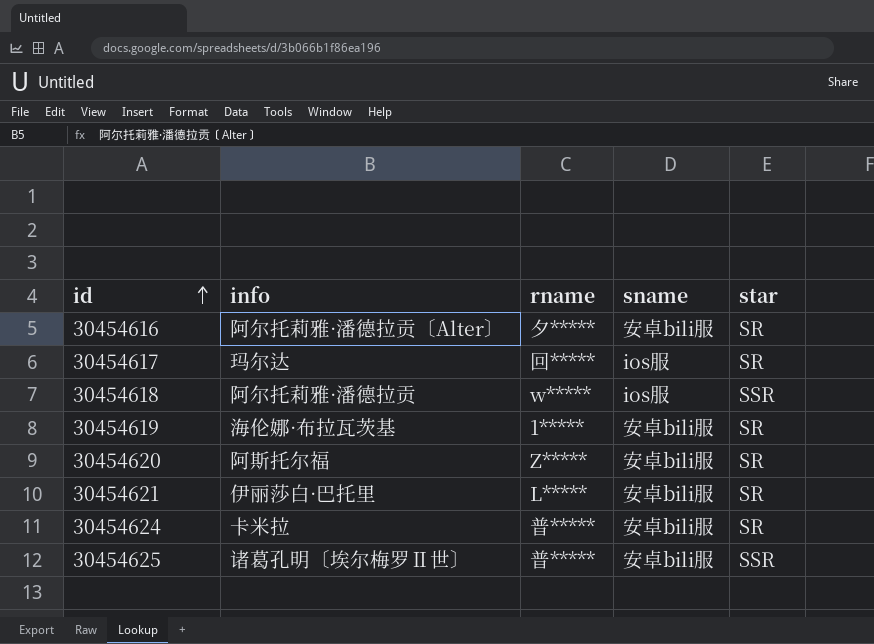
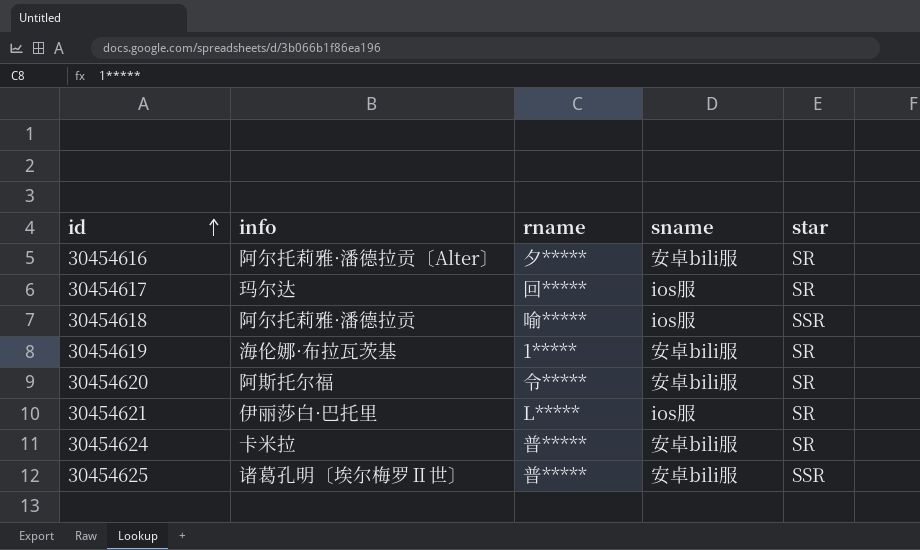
30454618 | rname: w***** -> 喻*****
30454620 | rname: Z***** -> 令*****
30454621 | sname: 安卓bili服 -> ios服

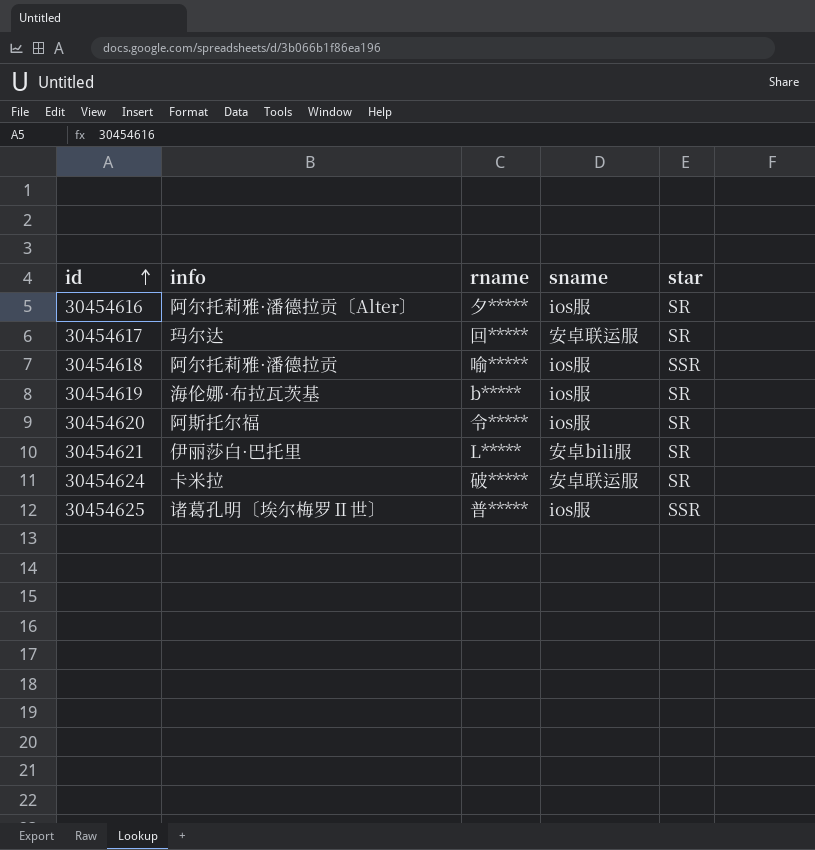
30454616 | sname: 安卓bili服 -> ios服
30454617 | sname: ios服 -> 安卓联运服
30454619 | rname: 1***** -> b*****
30454619 | sname: 安卓bili服 -> ios服
30454620 | sname: 安卓bili服 -> ios服
30454621 | sname: ios服 -> 安卓bili服
30454624 | rname: 普***** -> 破*****
30454624 | sname: 安卓bili服 -> 安卓联运服
30454625 | sname: 安卓bili服 -> ios服

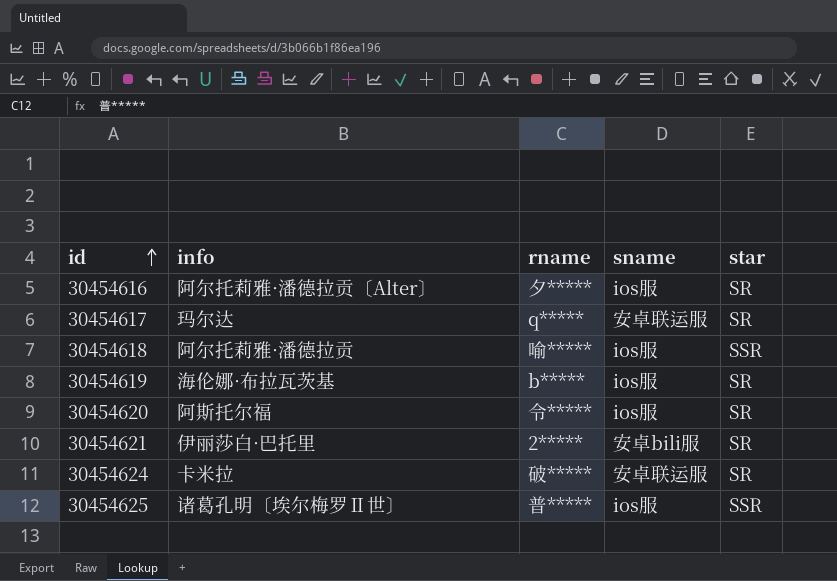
30454617 | rname: 回***** -> q*****
30454621 | rname: L***** -> 2*****

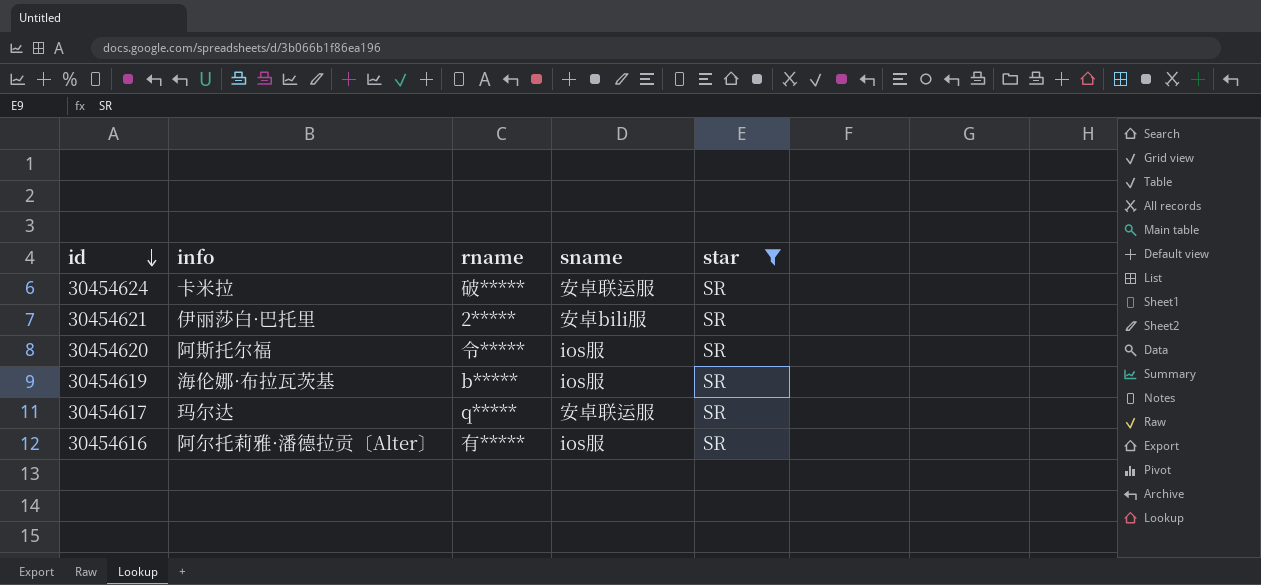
filter: none -> star = SR
row order: id ascending -> id descending
30454616 | rname: 夕***** -> 有*****

